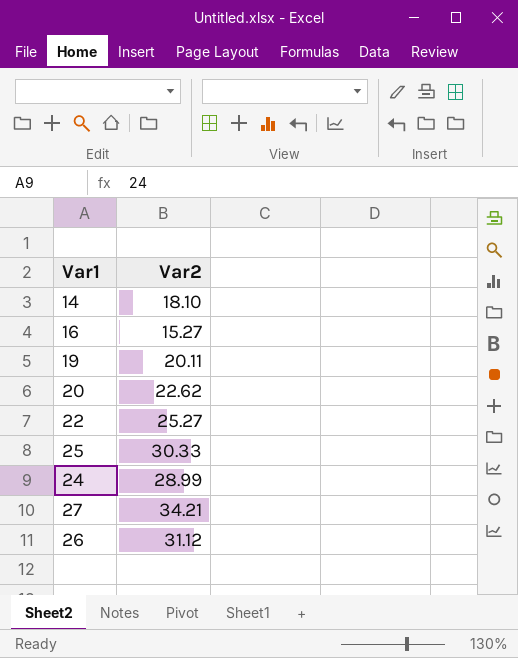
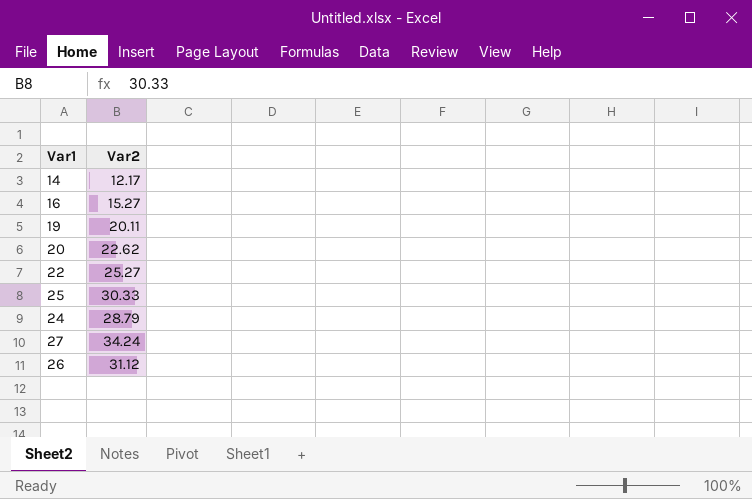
14 | Var2: 18.10 -> 12.17
24 | Var2: 28.99 -> 28.79
27 | Var2: 34.21 -> 34.24

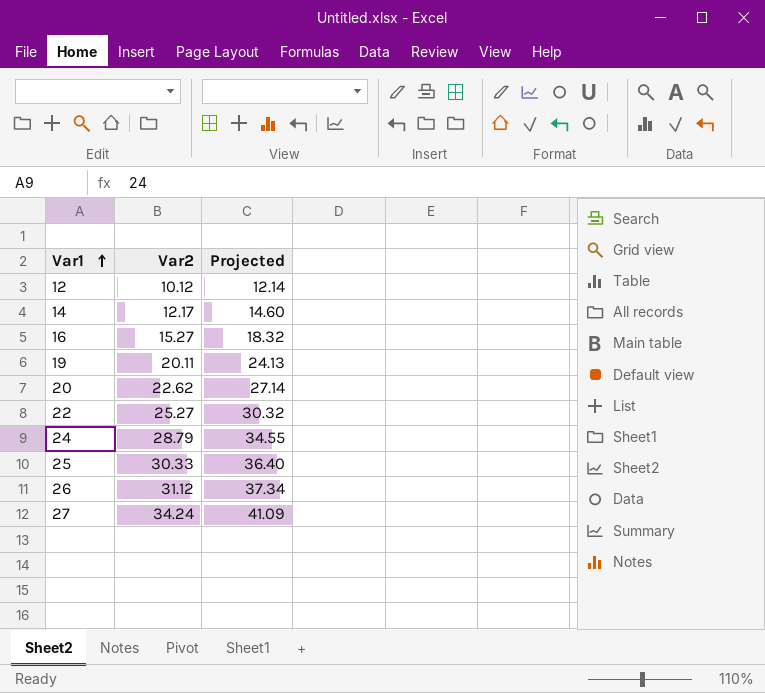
row order: none -> Var1 ascending
column Projected | formula: none -> [Var2] * 1.2
row 12: none -> 10.12 | 12.14

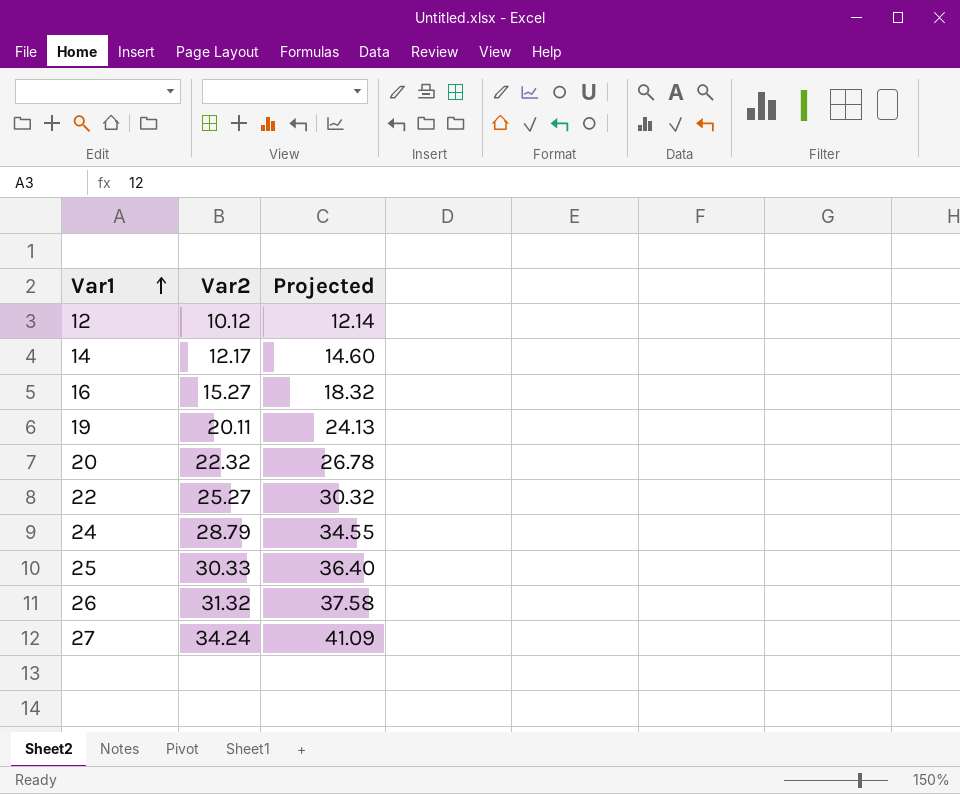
20 | Var2: 22.62 -> 22.32
20 | Projected: 27.14 -> 26.78
26 | Var2: 31.12 -> 31.32
26 | Projected: 37.34 -> 37.58

